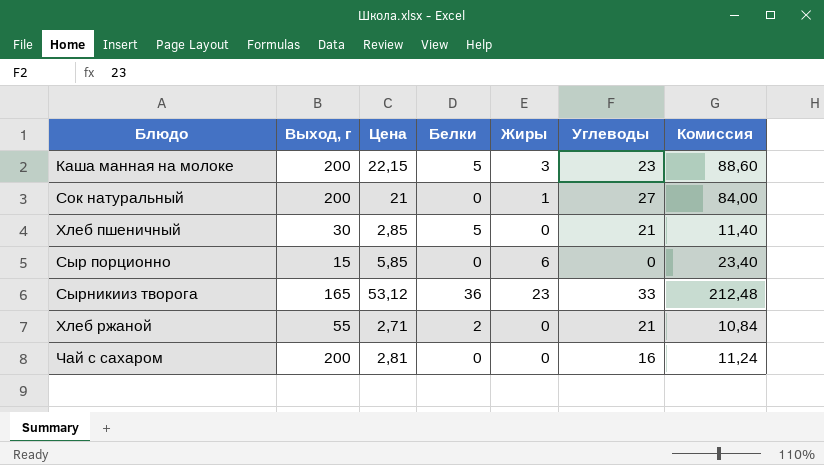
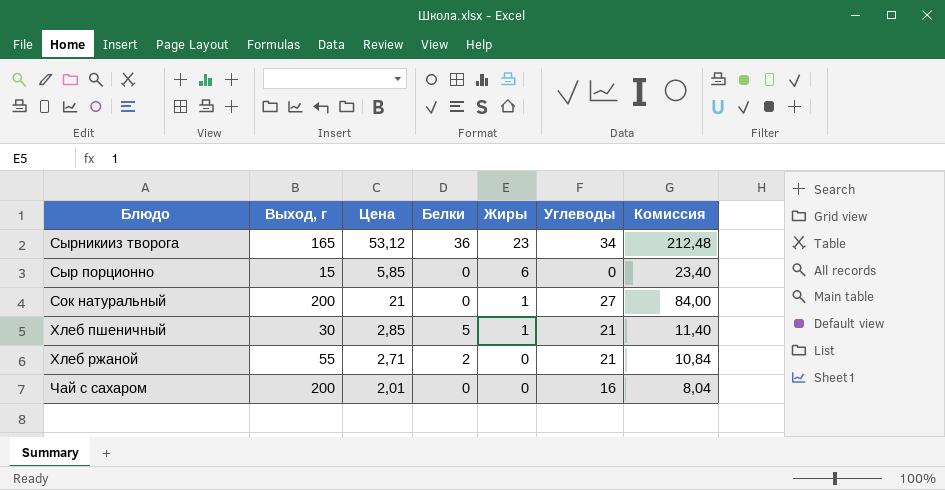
row order: none -> Жиры descending
row Каша манная на молоке: 200 | 22,15 | 5 | 3 | 23 | 88,60 -> none
Сырникииз творога | Углеводы: 33 -> 34
Хлеб пшеничный | Жиры: 0 -> 1
Чай с сахаром | Цена: 2,81 -> 2,01
Чай с сахаром | Комиссия: 11,24 -> 8,04

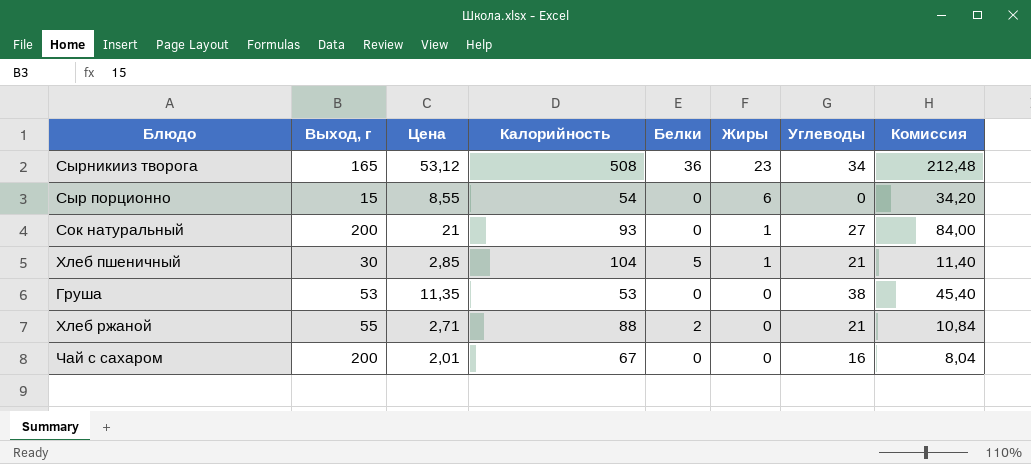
column Калорийность | position: none -> 4
Сыр порционно | Цена: 5,85 -> 8,55
Сыр порционно | Комиссия: 23,40 -> 34,20
row Груша: none -> 53 | 11,35 | 53 | 0 | 0 | 38 | 45,40

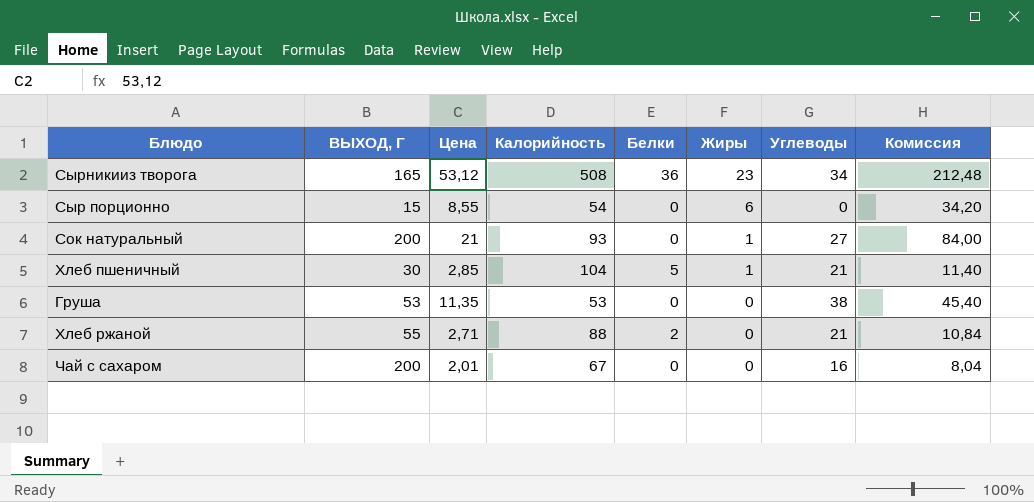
column name: Выход, г -> ВЫХОД, Г

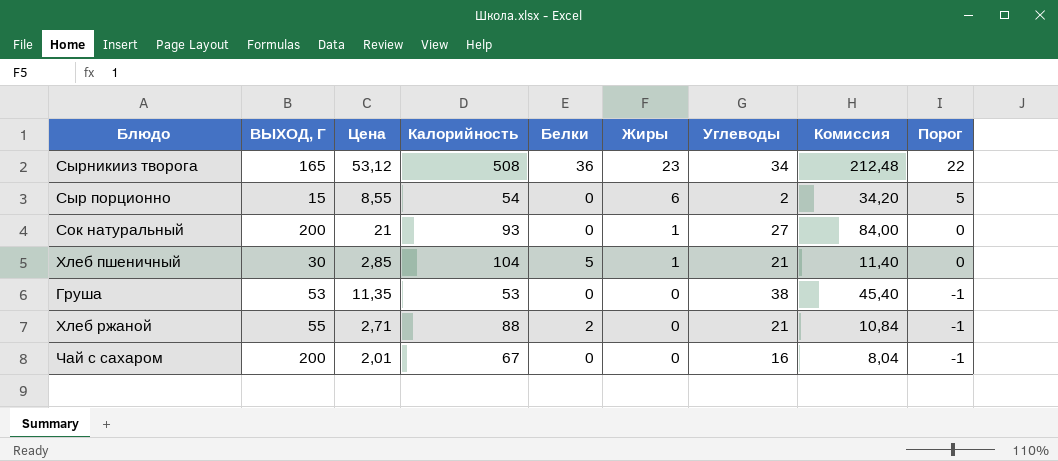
column Порог | formula: none -> [Жиры] - 1
Сыр порционно | Углеводы: 0 -> 2

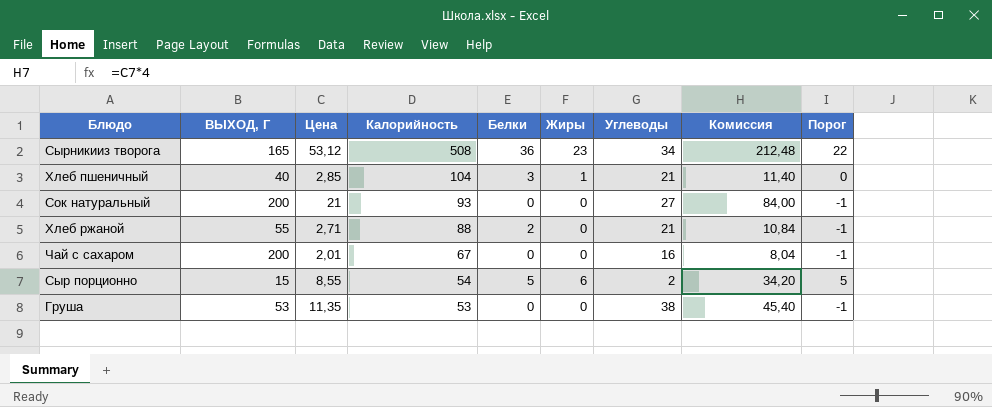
row order: Жиры descending -> Калорийность descending
Хлеб пшеничный | ВЫХОД, Г: 30 -> 40
Хлеб пшеничный | Белки: 5 -> 3
Сок натуральный | Жиры: 1 -> 0
Сок натуральный | Порог: 0 -> -1
Сыр порционно | Белки: 0 -> 5

